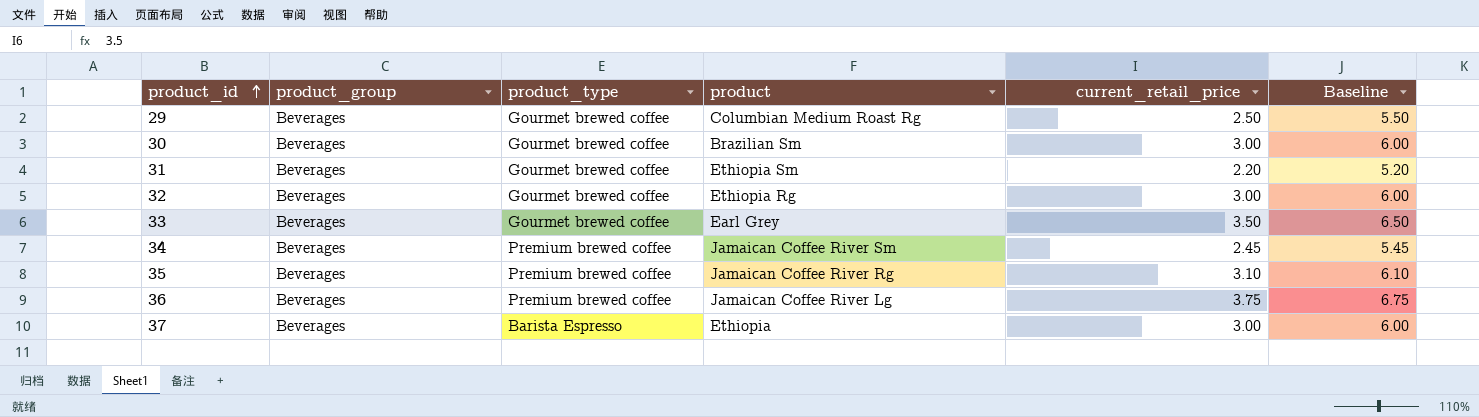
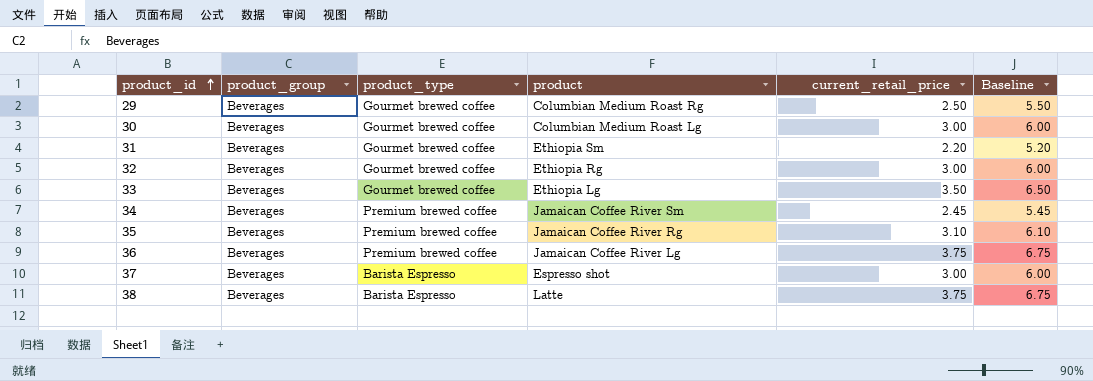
30 | product: Brazilian Sm -> Columbian Medium Roast Lg
33 | product: Earl Grey -> Ethiopia Lg
37 | product: Ethiopia -> Espresso shot
row 38: none -> Beverages | Barista Espresso | Latte | 3.75 | 6.75

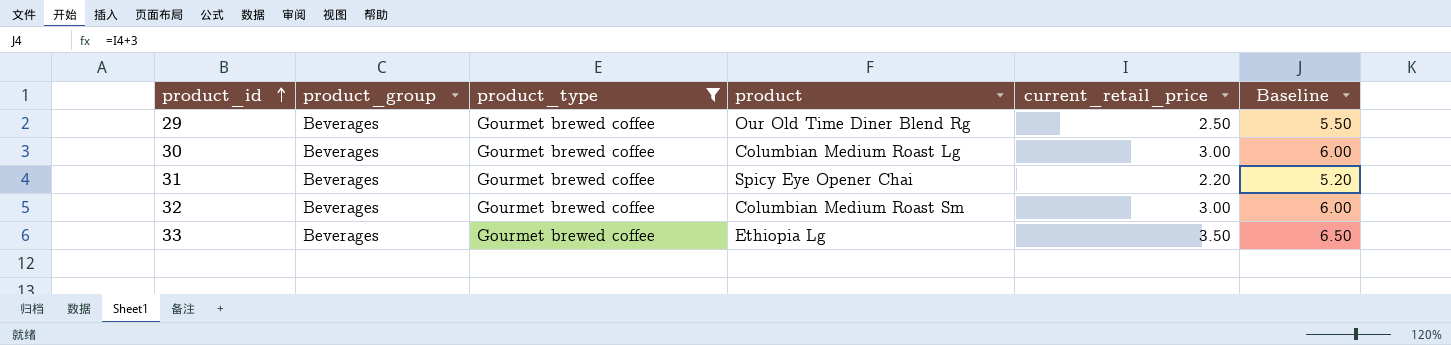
filter: none -> product_type = Gourmet brewed coffee
29 | product: Columbian Medium Roast Rg -> Our Old Time Diner Blend Rg
31 | product: Ethiopia Sm -> Spicy Eye Opener Chai
32 | product: Ethiopia Rg -> Columbian Medium Roast Sm

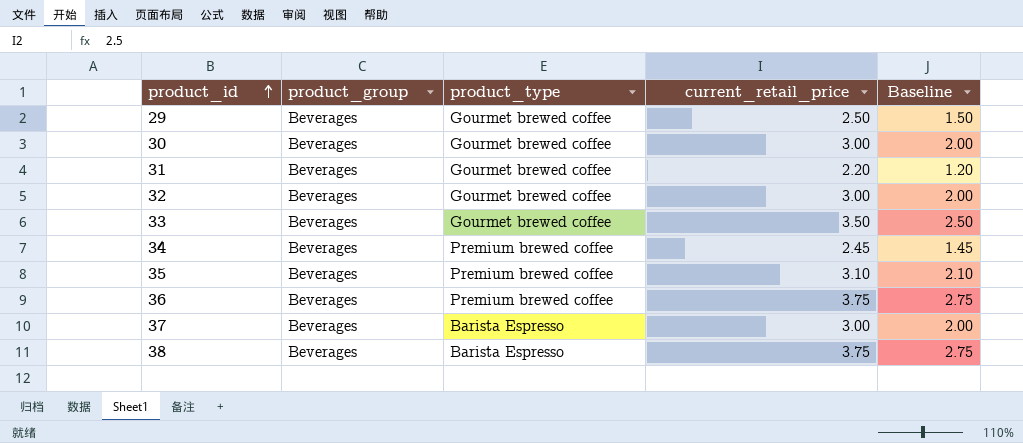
filter: product_type = Gourmet brewed coffee -> none
column product | position: 4 -> none
column Baseline | formula: [current_retail_price] + 3 -> [current_retail_price] - 1

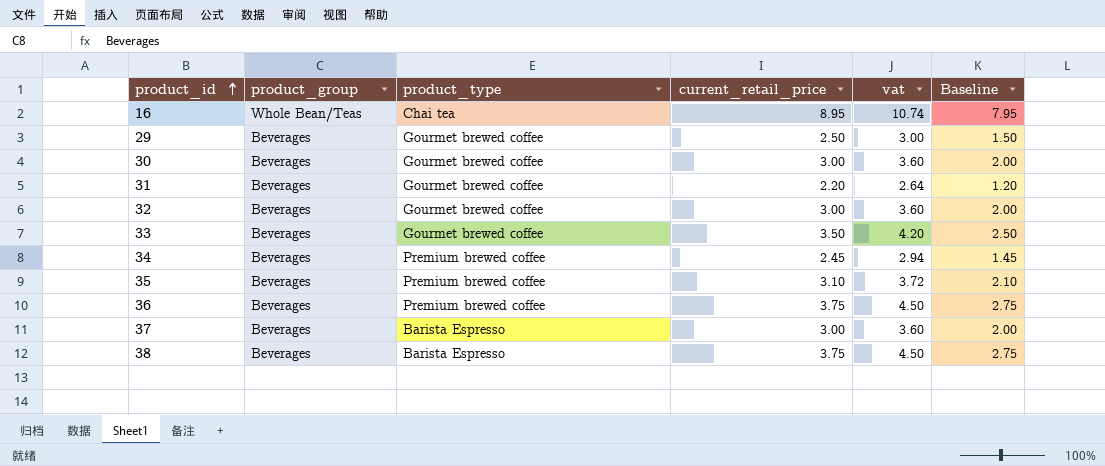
column vat | formula: none -> [current_retail_price] * 1.2
row 16: none -> Whole Bean/Teas | Chai tea | 8.95 | 10.74 | 7.95

